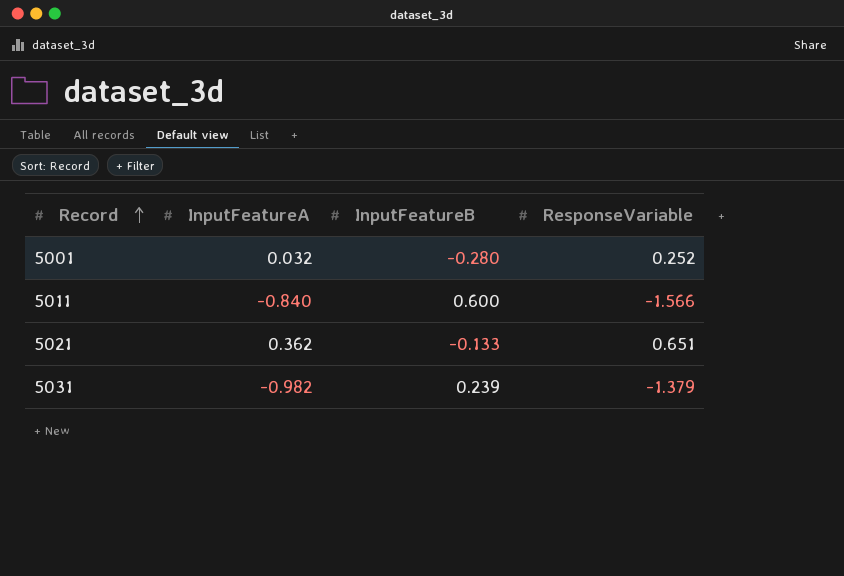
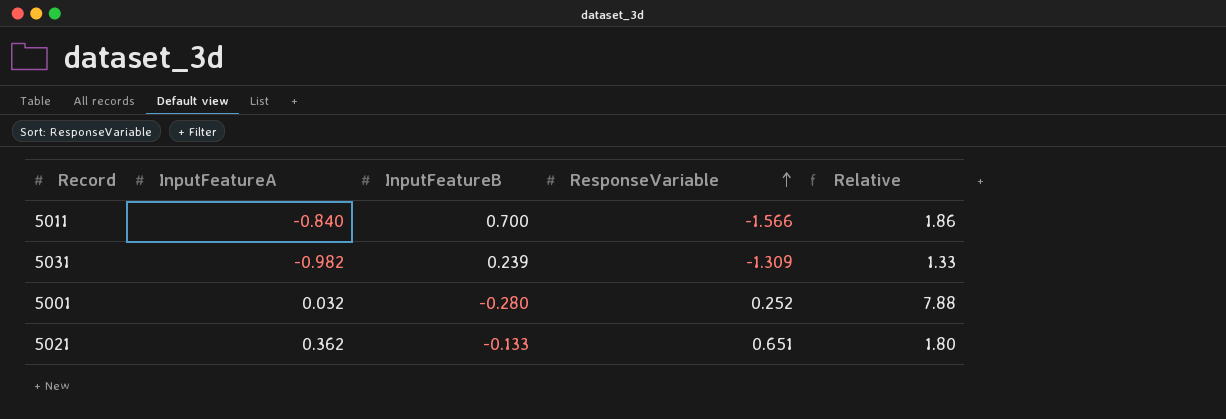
row order: Record ascending -> ResponseVariable ascending
column Relative | formula: none -> [ResponseVariable] / [InputFeatureA]
5011 | InputFeatureB: 0.600 -> 0.700
5031 | ResponseVariable: -1.379 -> -1.309

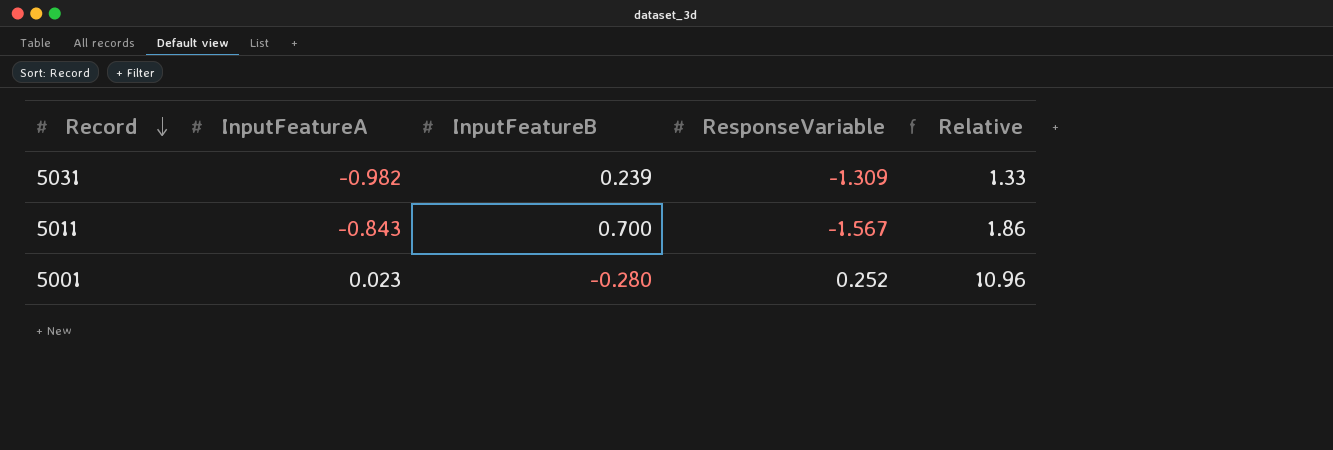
row order: ResponseVariable ascending -> Record descending
row 5021: 0.362 | -0.133 | 0.651 | 1.80 -> none
5011 | InputFeatureA: -0.840 -> -0.843
5011 | ResponseVariable: -1.566 -> -1.567
5001 | InputFeatureA: 0.032 -> 0.023
5001 | Relative: 7.88 -> 10.96

